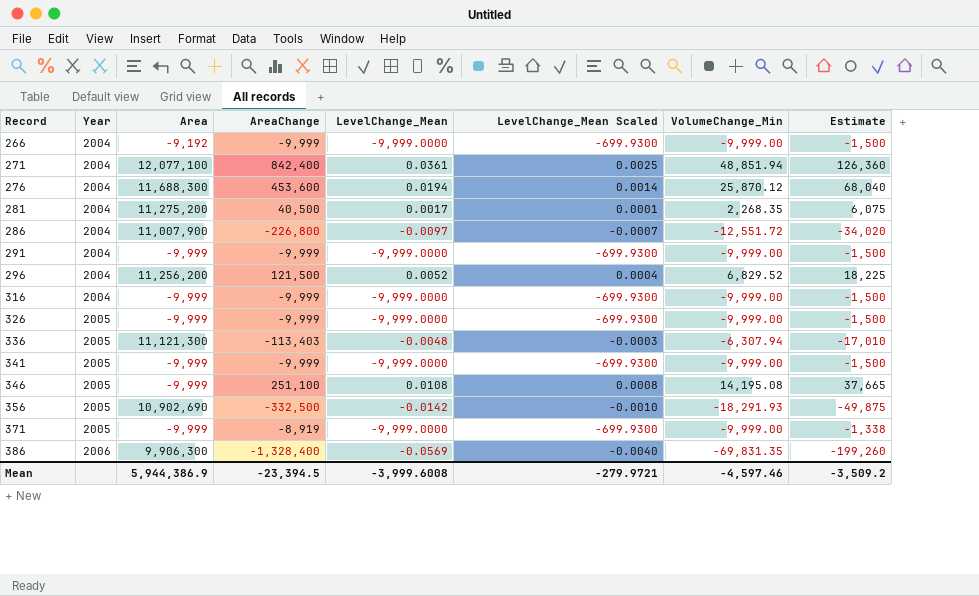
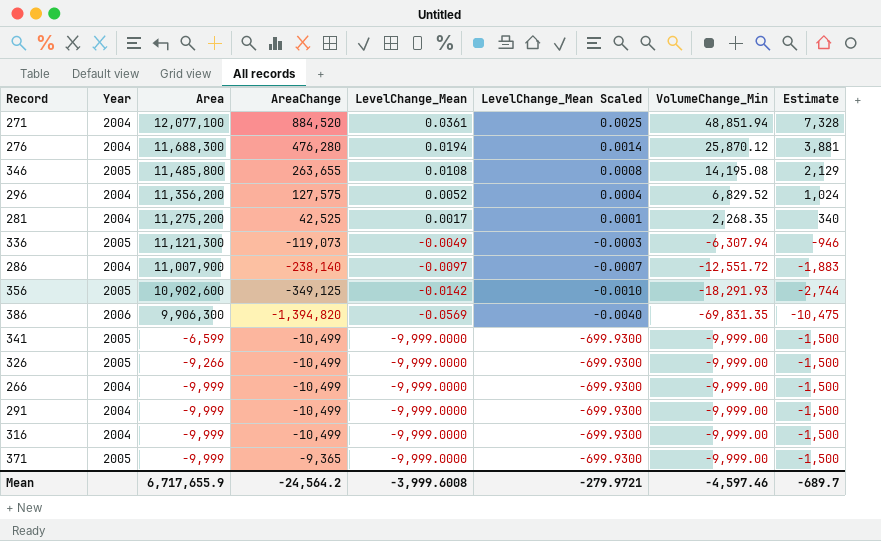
row order: Record ascending -> Area descending
column Estimate | formula: [AreaChange] * 0.15 -> [VolumeChange_Min] * 0.15
271 | AreaChange: 842,400 -> 884,520
276 | AreaChange: 453,600 -> 476,280
346 | Area: -9,999 -> 11,485,800
346 | AreaChange: 251,100 -> 263,655
296 | Area: 11,256,200 -> 11,356,200
296 | AreaChange: 121,500 -> 127,575
281 | AreaChange: 40,500 -> 42,525
336 | AreaChange: -113,403 -> -119,073
336 | LevelChange_Mean: -0.0048 -> -0.0049
286 | AreaChange: -226,800 -> -238,140
356 | Area: 10,902,690 -> 10,902,600
356 | AreaChange: -332,500 -> -349,125
386 | AreaChange: -1,328,400 -> -1,394,820
341 | Area: -9,999 -> -6,599
341 | AreaChange: -9,999 -> -10,499
326 | Area: -9,999 -> -9,266
326 | AreaChange: -9,999 -> -10,499
266 | Area: -9,192 -> -9,999
266 | AreaChange: -9,999 -> -10,499
291 | AreaChange: -9,999 -> -10,499
316 | AreaChange: -9,999 -> -10,499
371 | AreaChange: -8,919 -> -9,365
Mean | Area: 5,944,386.9 -> 6,717,655.9
Mean | AreaChange: -23,394.5 -> -24,564.2
Mean | Estimate: -3,509.2 -> -689.7

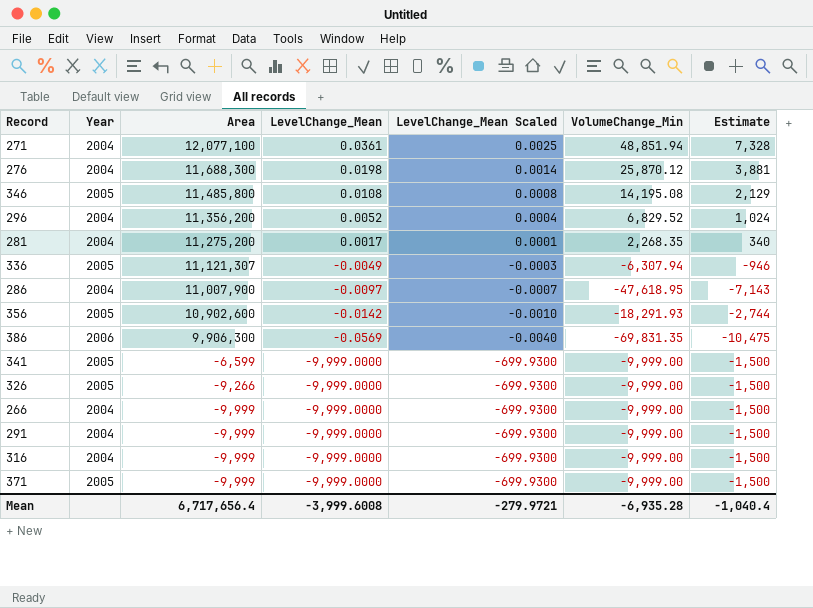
column AreaChange | position: 4 -> none
276 | LevelChange_Mean: 0.0194 -> 0.0198
336 | Area: 11,121,300 -> 11,121,307
286 | VolumeChange_Min: -12,551.72 -> -47,618.95
286 | Estimate: -1,883 -> -7,143
Mean | Area: 6,717,655.9 -> 6,717,656.4
Mean | VolumeChange_Min: -4,597.46 -> -6,935.28
Mean | Estimate: -689.7 -> -1,040.4

